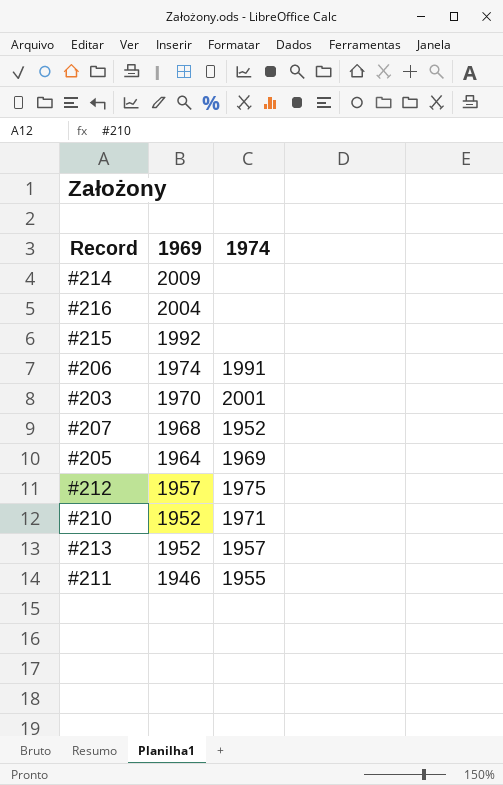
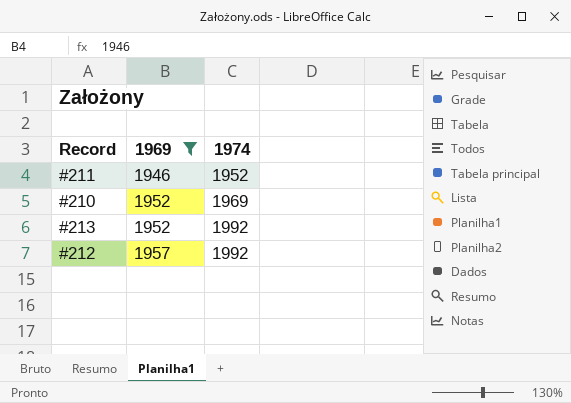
filter: none -> 1969 <= 1957
row order: 1969 descending -> 1969 ascending
#211 | 1974: 1955 -> 1952
#210 | 1974: 1971 -> 1969
#213 | 1974: 1957 -> 1992
#212 | 1974: 1975 -> 1992

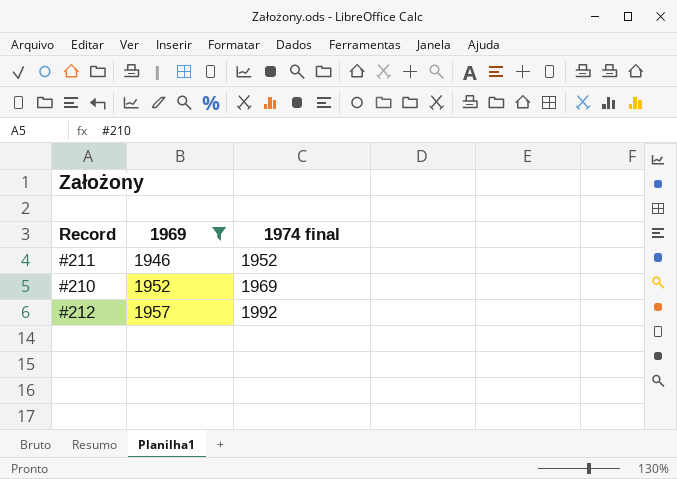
column name: 1974 -> 1974 final
row #213: 1952 | 1992 -> none

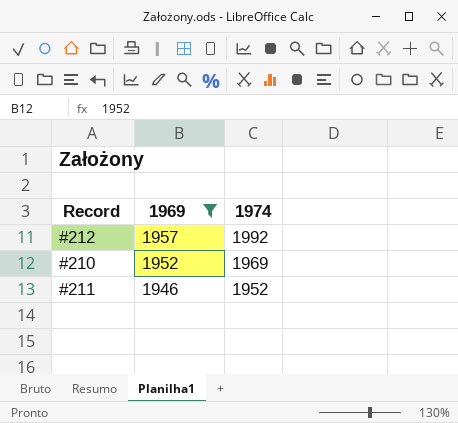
row order: 1969 ascending -> 1969 descending
column name: 1974 final -> 1974

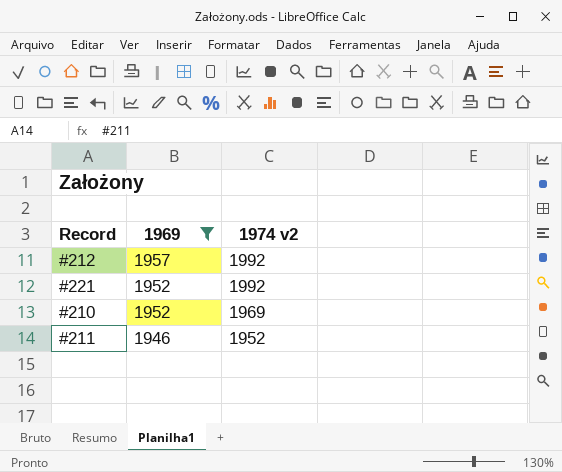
column name: 1974 -> 1974 v2
row #221: none -> 1952 | 1992

